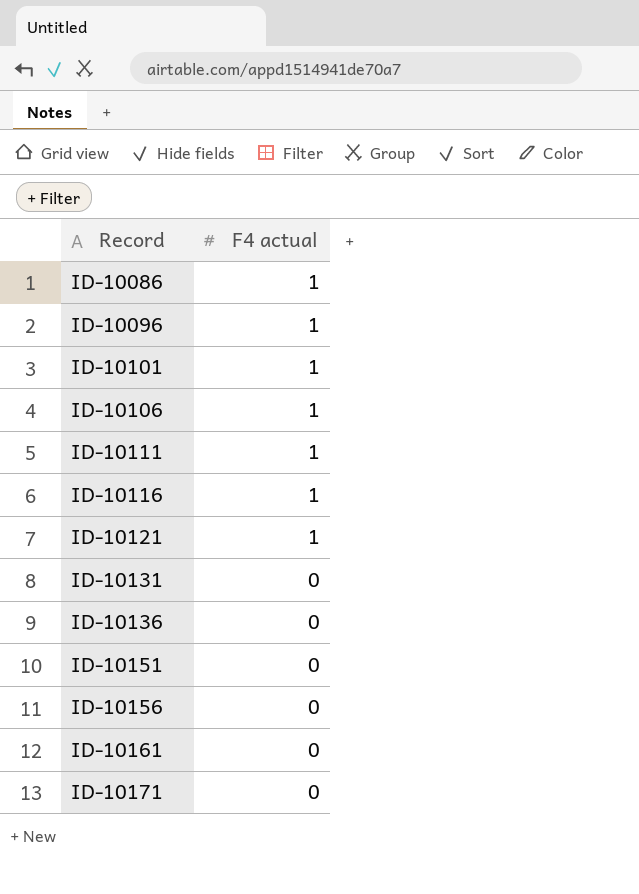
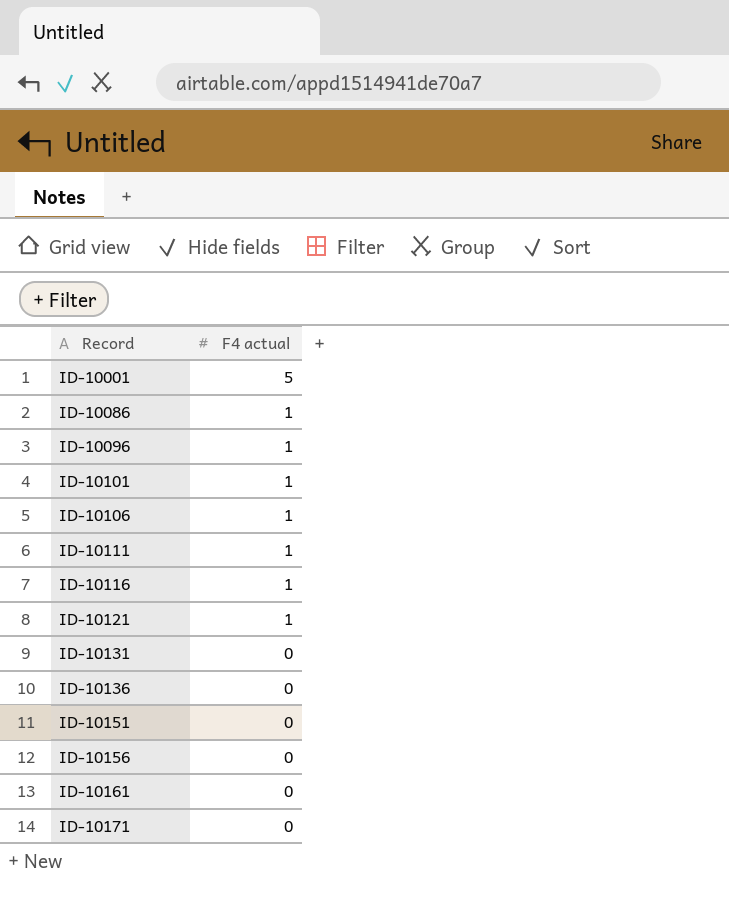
row ID-10001: none -> 5

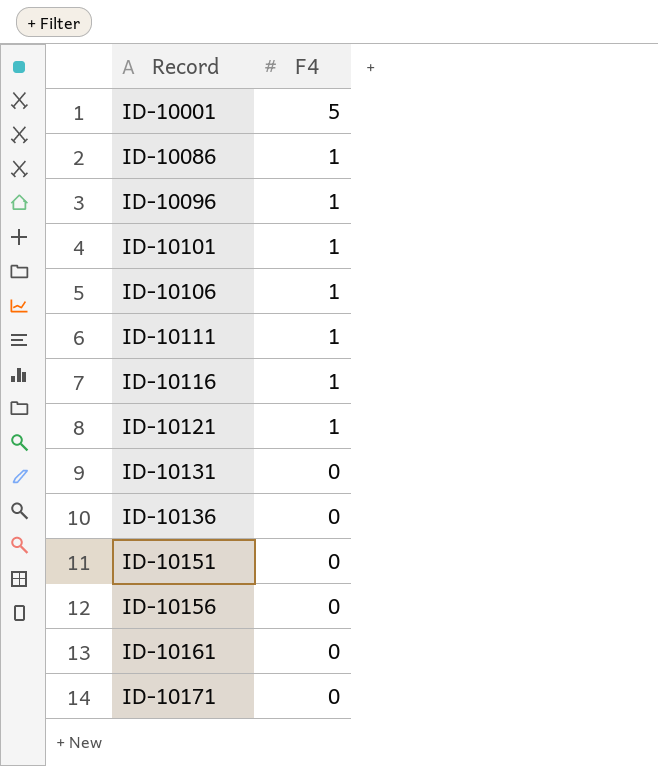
column name: F4 actual -> F4

